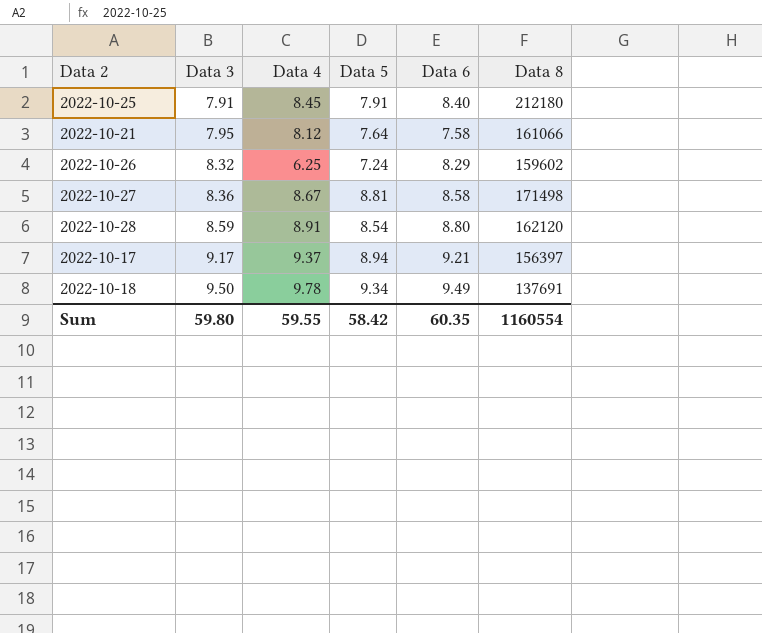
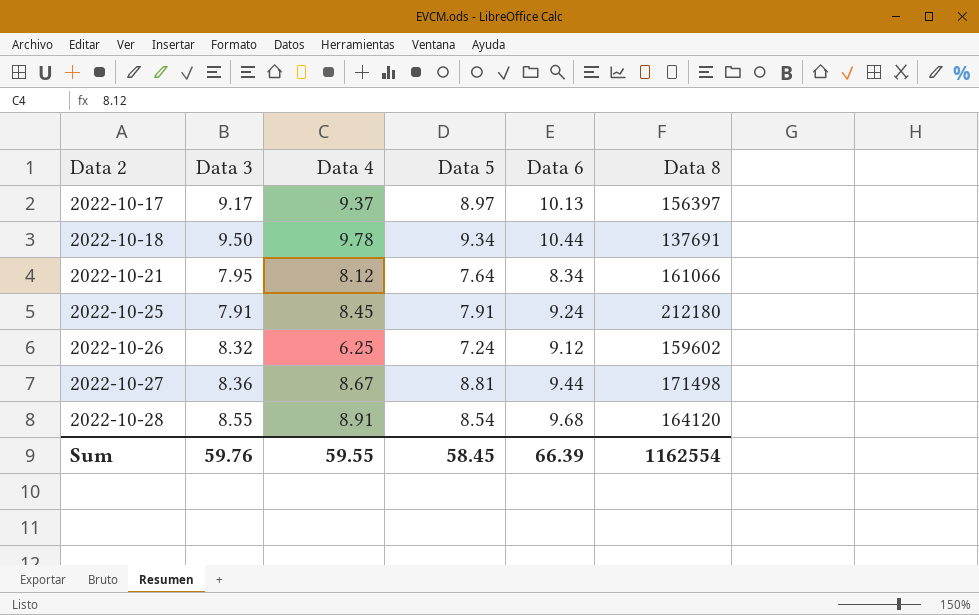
row order: Data 3 ascending -> Data 2 ascending
2022-10-17 | Data 5: 8.94 -> 8.97
2022-10-17 | Data 6: 9.21 -> 10.13
2022-10-18 | Data 6: 9.49 -> 10.44
2022-10-21 | Data 6: 7.58 -> 8.34
2022-10-25 | Data 6: 8.40 -> 9.24
2022-10-26 | Data 6: 8.29 -> 9.12
2022-10-27 | Data 6: 8.58 -> 9.44
2022-10-28 | Data 3: 8.59 -> 8.55
2022-10-28 | Data 6: 8.80 -> 9.68
2022-10-28 | Data 8: 162120 -> 164120
Sum | Data 3: 59.80 -> 59.76
Sum | Data 5: 58.42 -> 58.45
Sum | Data 6: 60.35 -> 66.39
Sum | Data 8: 1160554 -> 1162554

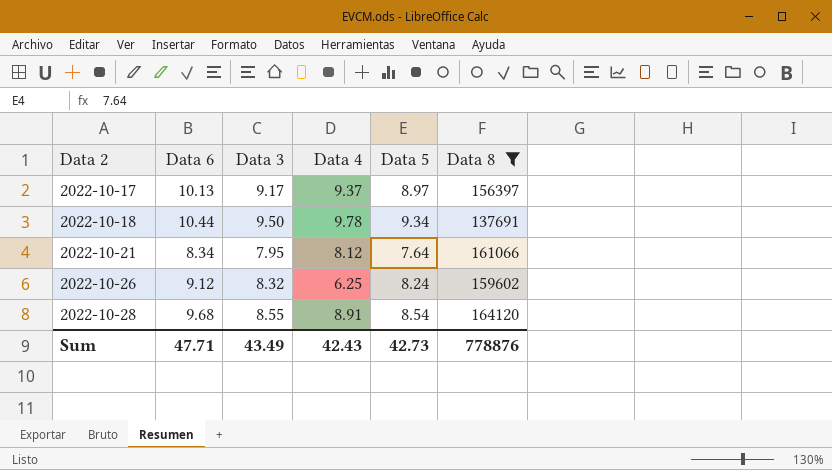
filter: none -> Data 8 <= 164120
column Data 6 | position: 5 -> 2
2022-10-26 | Data 5: 7.24 -> 8.24
Sum | Data 6: 66.39 -> 47.71
Sum | Data 3: 59.76 -> 43.49
Sum | Data 4: 59.55 -> 42.43
Sum | Data 5: 58.45 -> 42.73
Sum | Data 8: 1162554 -> 778876

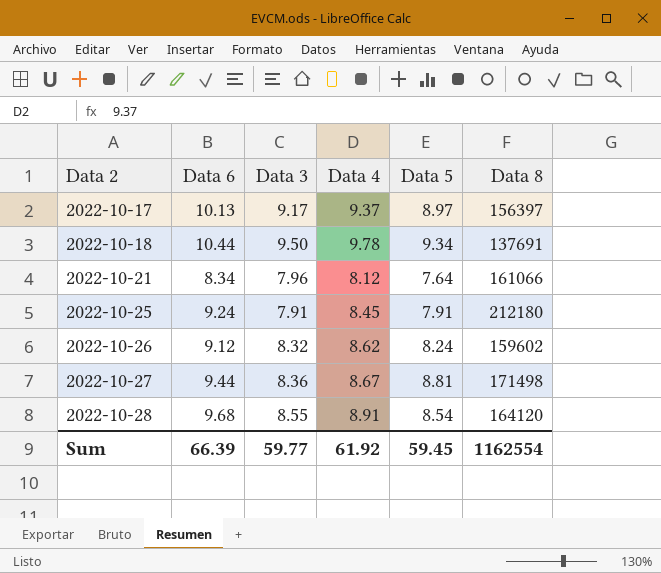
filter: Data 8 <= 164120 -> none
2022-10-21 | Data 3: 7.95 -> 7.96
2022-10-26 | Data 4: 6.25 -> 8.62
Sum | Data 6: 47.71 -> 66.39
Sum | Data 3: 43.49 -> 59.77
Sum | Data 4: 42.43 -> 61.92
Sum | Data 5: 42.73 -> 59.45
Sum | Data 8: 778876 -> 1162554

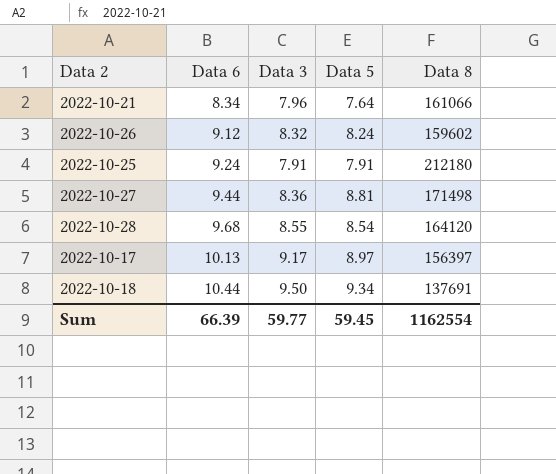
row order: Data 2 ascending -> Data 6 ascending
column Data 4 | position: 4 -> none

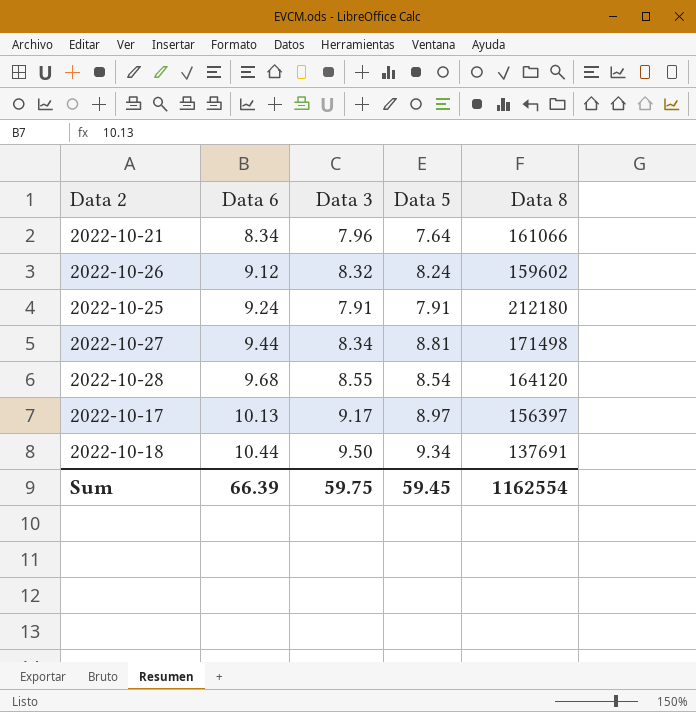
2022-10-27 | Data 3: 8.36 -> 8.34
Sum | Data 3: 59.77 -> 59.75

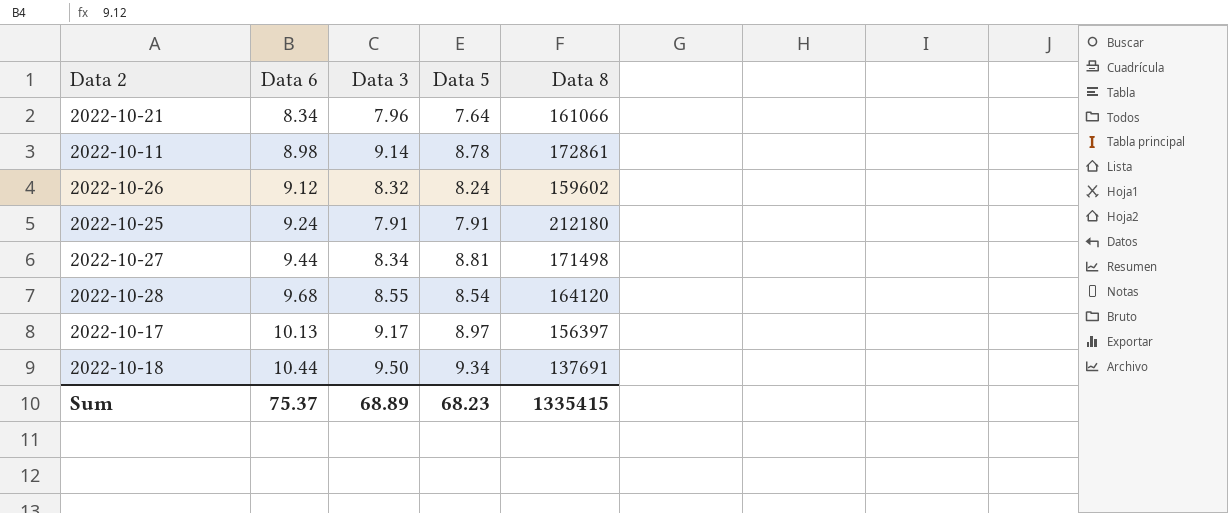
row 2022-10-11: none -> 8.98 | 9.14 | 8.78 | 172861
Sum | Data 6: 66.39 -> 75.37
Sum | Data 3: 59.75 -> 68.89
Sum | Data 5: 59.45 -> 68.23
Sum | Data 8: 1162554 -> 1335415

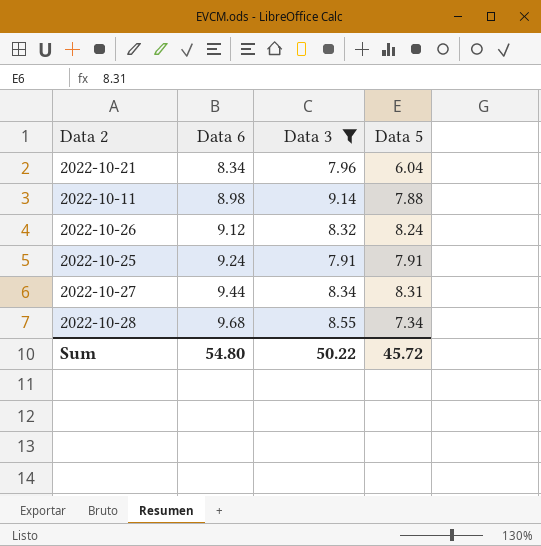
filter: none -> Data 3 <= 9.14
column Data 8 | position: 5 -> none
2022-10-21 | Data 5: 7.64 -> 6.04
2022-10-11 | Data 5: 8.78 -> 7.88
2022-10-27 | Data 5: 8.81 -> 8.31
2022-10-28 | Data 5: 8.54 -> 7.34
Sum | Data 6: 75.37 -> 54.80
Sum | Data 3: 68.89 -> 50.22
Sum | Data 5: 68.23 -> 45.72

